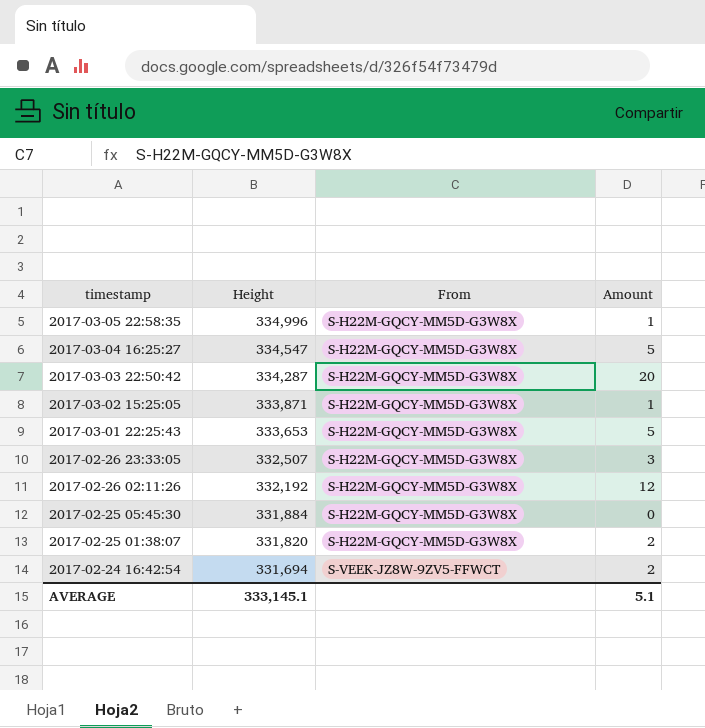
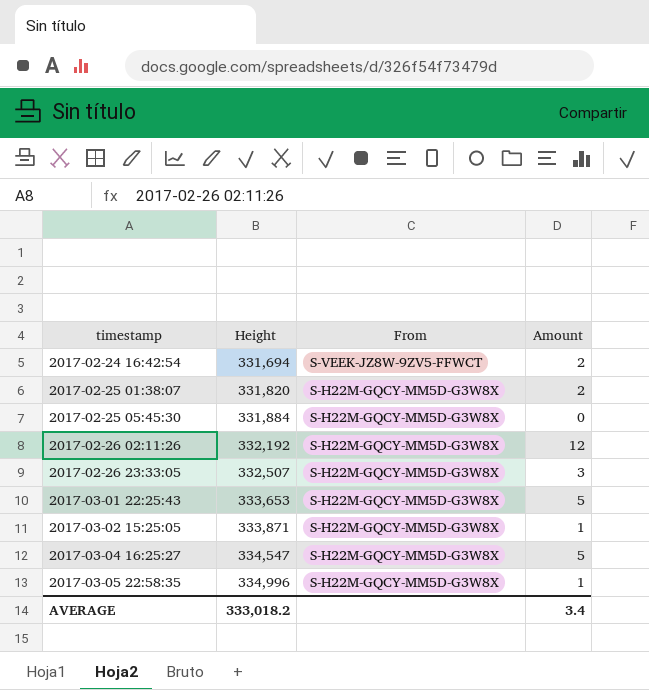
row order: timestamp descending -> timestamp ascending
row 2017-03-03 22:50:42: 334,287 | S-H22M-GQCY-MM5D-G3W8X | 20 -> none
AVERAGE | Height: 333,145.1 -> 333,018.2
AVERAGE | Amount: 5.1 -> 3.4

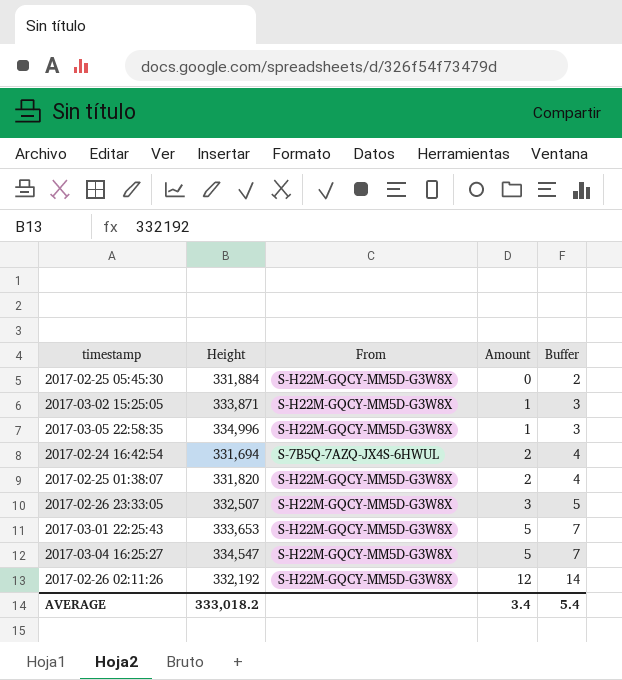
row order: timestamp ascending -> Amount ascending
column Buffer | formula: none -> [Amount] + 2
2017-02-24 16:42:54 | From: S-VEEK-JZ8W-9ZV5-FFWCT -> S-7B5Q-7AZQ-JX4S-6HWUL

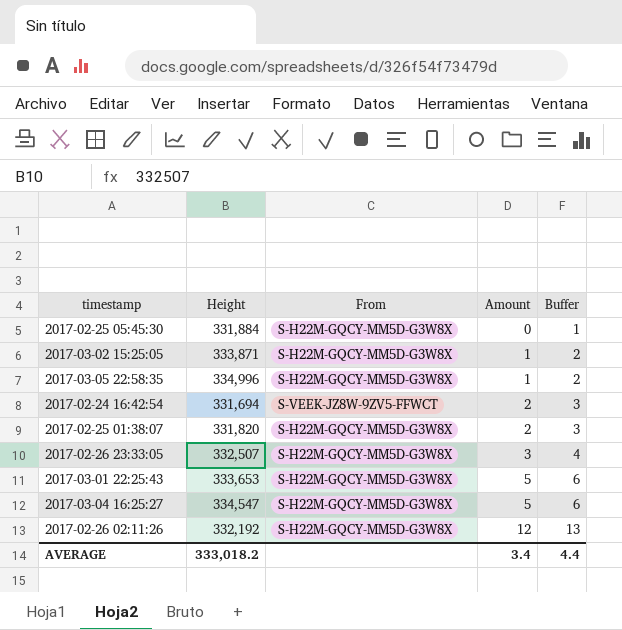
column Buffer | formula: [Amount] + 2 -> [Amount] + 1
2017-02-24 16:42:54 | From: S-7B5Q-7AZQ-JX4S-6HWUL -> S-VEEK-JZ8W-9ZV5-FFWCT
AVERAGE | Buffer: 5.4 -> 4.4

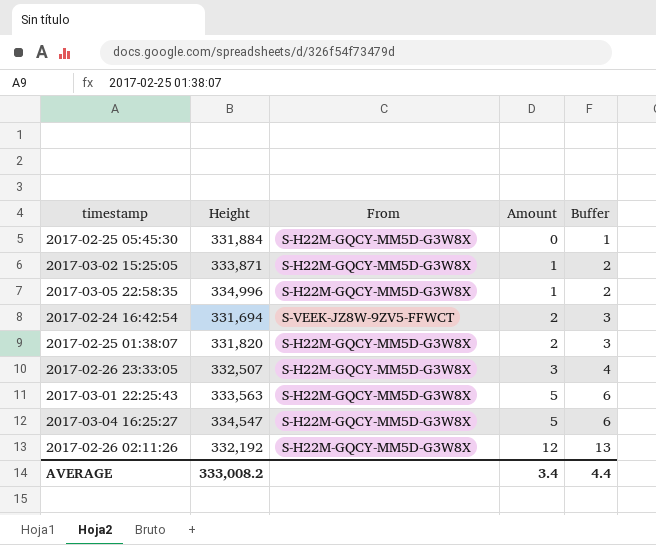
2017-03-01 22:25:43 | Height: 333,653 -> 333,563
AVERAGE | Height: 333,018.2 -> 333,008.2

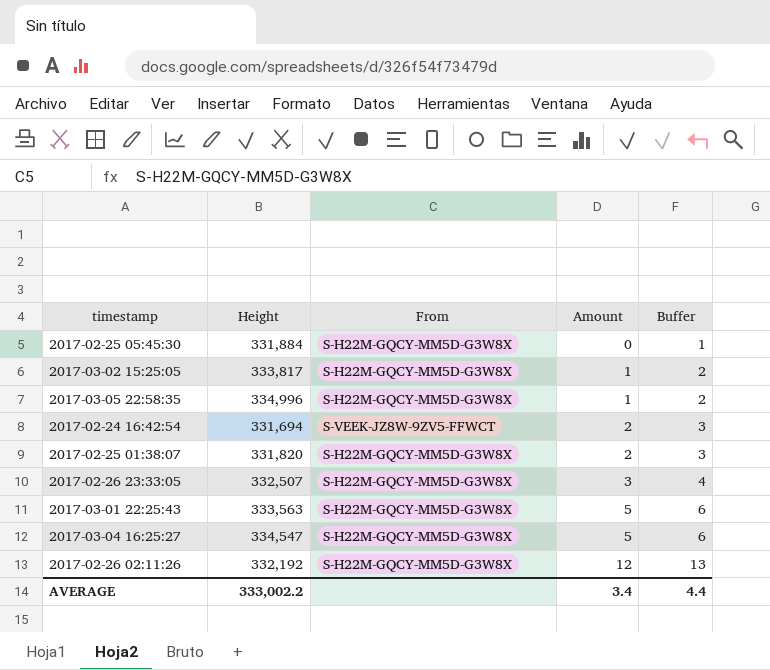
2017-03-02 15:25:05 | Height: 333,871 -> 333,817
AVERAGE | Height: 333,008.2 -> 333,002.2

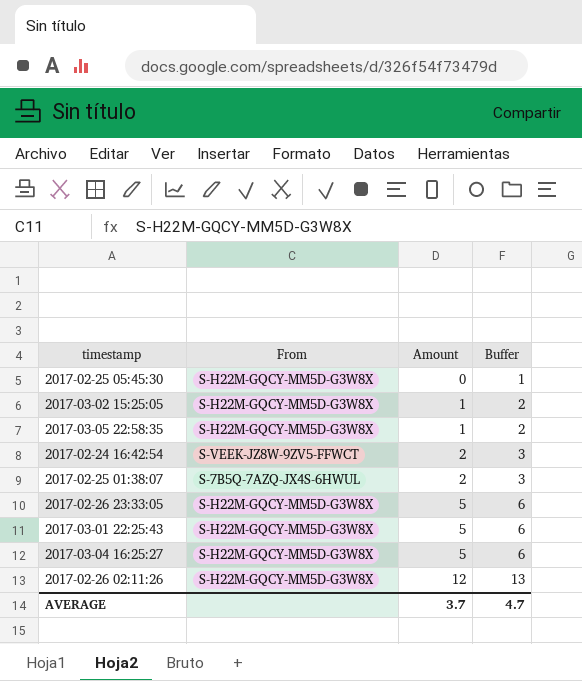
column Height | position: 2 -> none
2017-02-25 01:38:07 | From: S-H22M-GQCY-MM5D-G3W8X -> S-7B5Q-7AZQ-JX4S-6HWUL
2017-02-26 23:33:05 | Amount: 3 -> 5
2017-02-26 23:33:05 | Buffer: 4 -> 6
AVERAGE | Amount: 3.4 -> 3.7
AVERAGE | Buffer: 4.4 -> 4.7

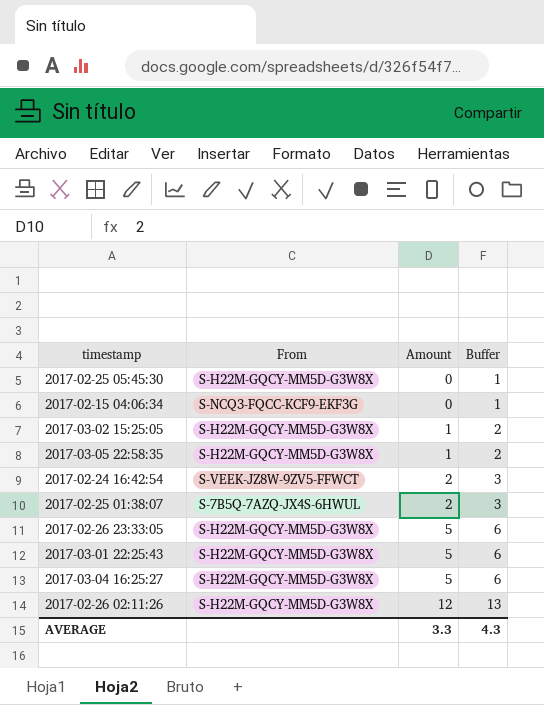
row 2017-02-15 04:06:34: none -> S-NCQ3-FQCC-KCF9-EKF3G | 0 | 1
AVERAGE | Amount: 3.7 -> 3.3
AVERAGE | Buffer: 4.7 -> 4.3

